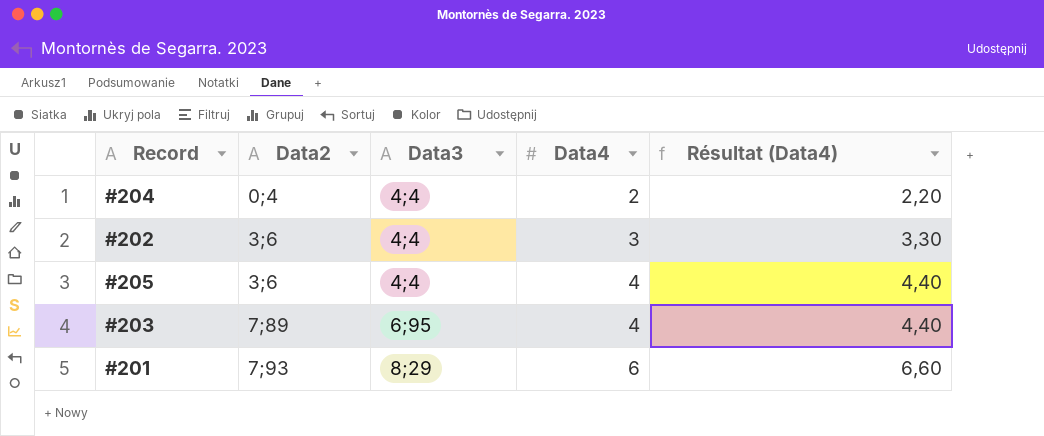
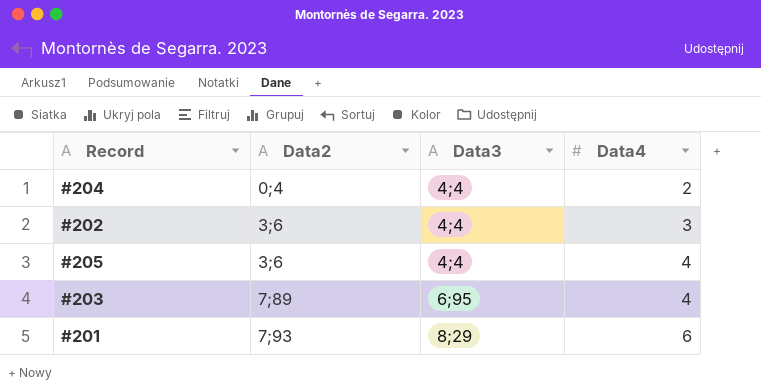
column Résultat (Data4) | formula: [Data4] * 1,1 -> none

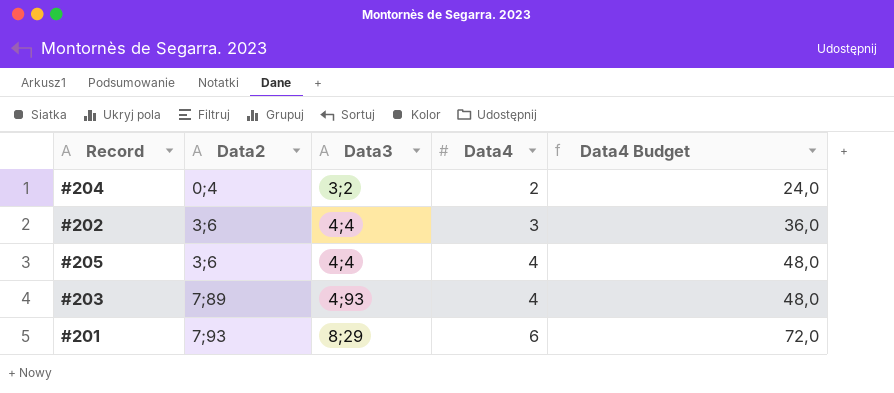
column Data4 Budget | formula: none -> [Data4] * 12
#204 | Data3: 4;4 -> 3;2
#203 | Data3: 6;95 -> 4;93

